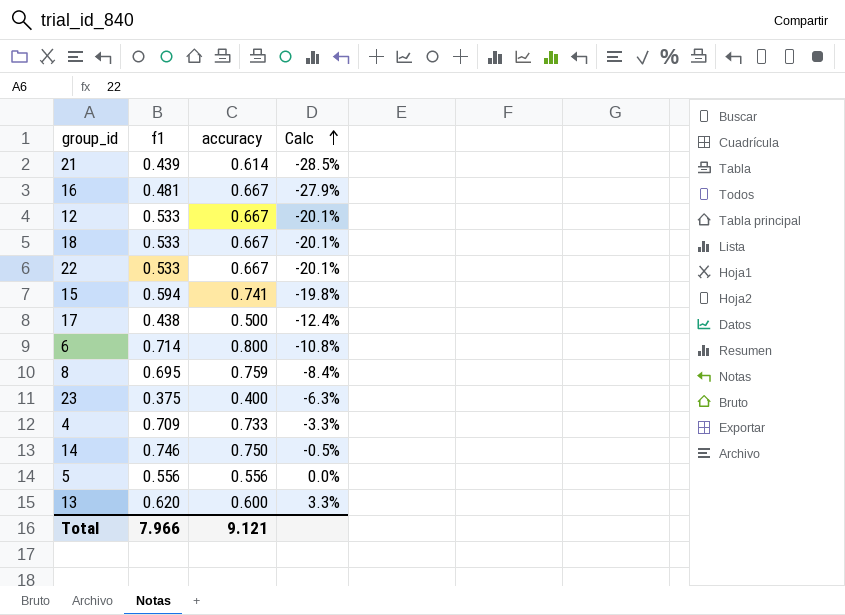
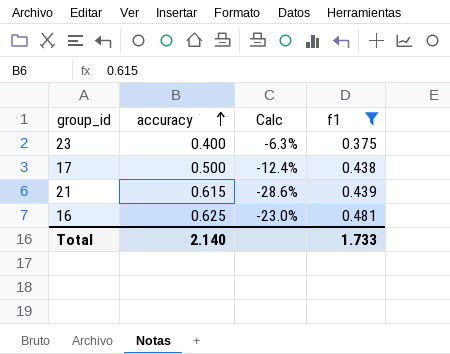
filter: none -> f1 <= 0.481
row order: Calc ascending -> accuracy ascending
column f1 | position: 2 -> 4
21 | accuracy: 0.614 -> 0.615
21 | Calc: -28.5% -> -28.6%
16 | accuracy: 0.667 -> 0.625
16 | Calc: -27.9% -> -23.0%
Total | accuracy: 9.121 -> 2.140
Total | f1: 7.966 -> 1.733

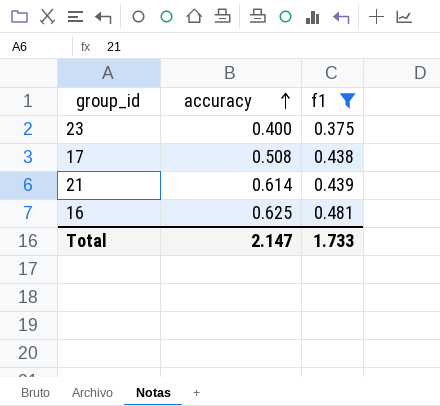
column Calc | formula: ([f1] - [accuracy]) / [accuracy] -> none
17 | accuracy: 0.500 -> 0.508
21 | accuracy: 0.615 -> 0.614
Total | accuracy: 2.140 -> 2.147

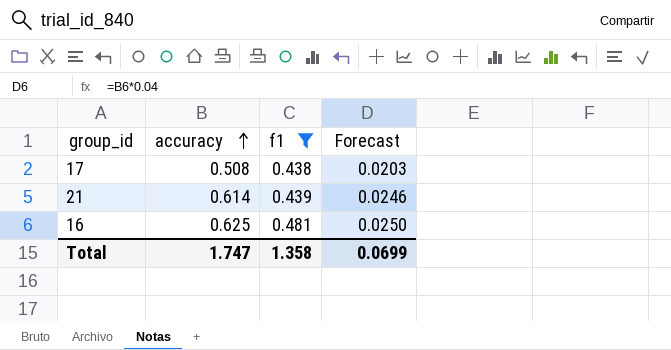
column Forecast | formula: none -> [accuracy] * 0.04
row 23: 0.400 | 0.375 -> none
Total | accuracy: 2.147 -> 1.747
Total | f1: 1.733 -> 1.358

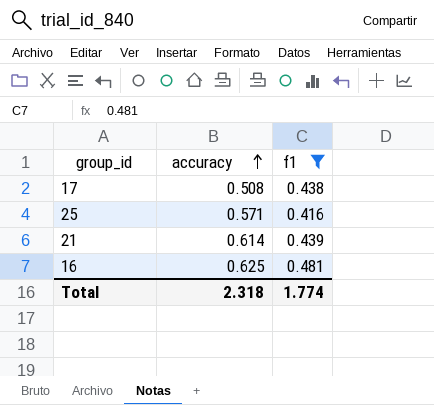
column Forecast | formula: [accuracy] * 0.04 -> none
row 25: none -> 0.571 | 0.416
Total | accuracy: 1.747 -> 2.318
Total | f1: 1.358 -> 1.774

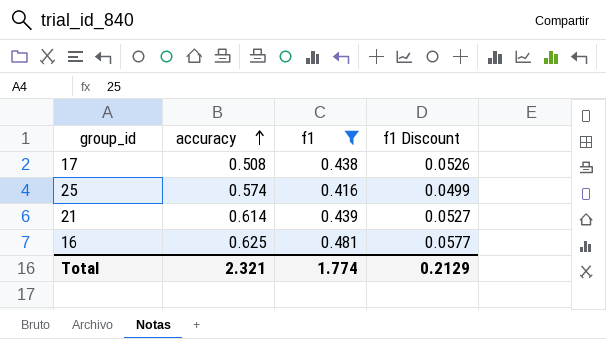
column f1 Discount | formula: none -> [f1] * 0.12
25 | accuracy: 0.571 -> 0.574
Total | accuracy: 2.318 -> 2.321

